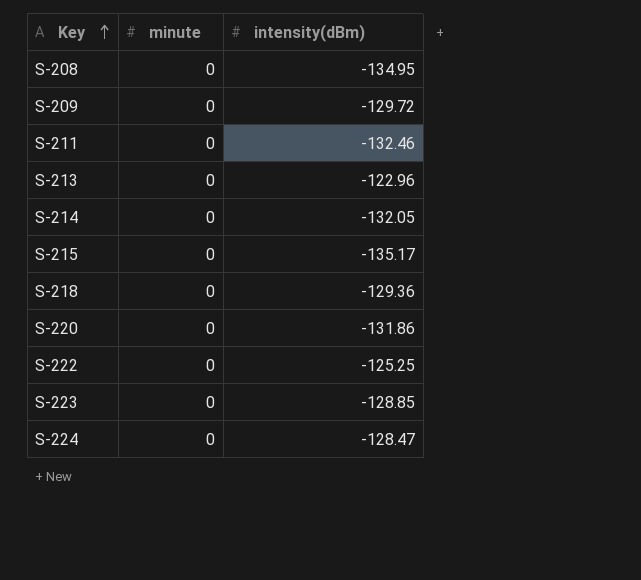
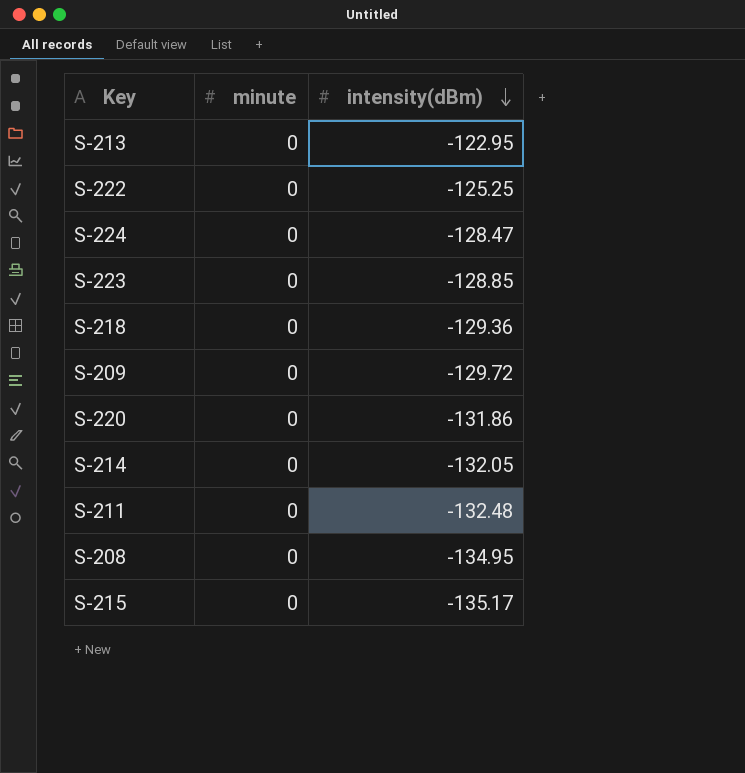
row order: Key ascending -> intensity(dBm) descending
S-213 | intensity(dBm): -122.96 -> -122.95
S-211 | intensity(dBm): -132.46 -> -132.48

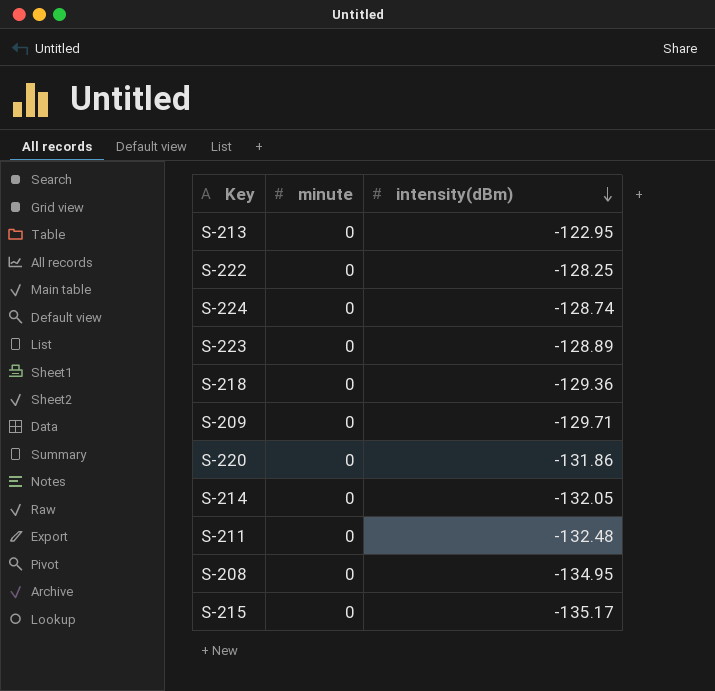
S-222 | intensity(dBm): -125.25 -> -128.25
S-224 | intensity(dBm): -128.47 -> -128.74
S-223 | intensity(dBm): -128.85 -> -128.89
S-209 | intensity(dBm): -129.72 -> -129.71

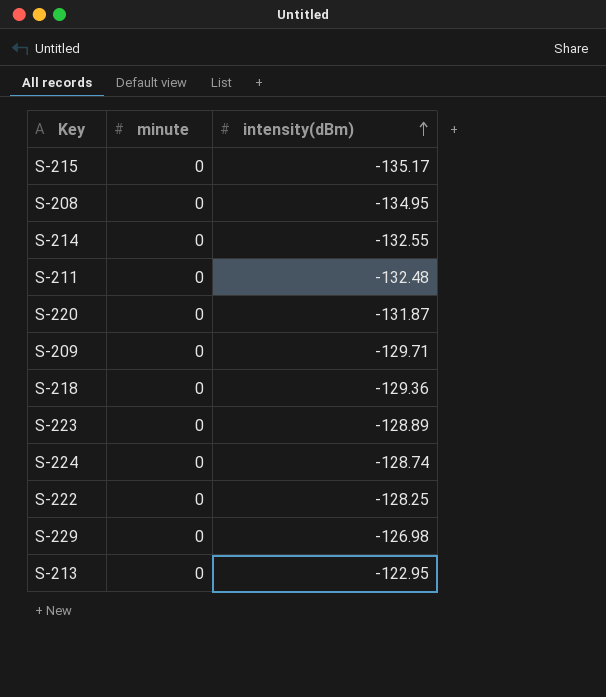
row order: intensity(dBm) descending -> intensity(dBm) ascending
S-214 | intensity(dBm): -132.05 -> -132.55
S-220 | intensity(dBm): -131.86 -> -131.87
row S-229: none -> 0 | -126.98

